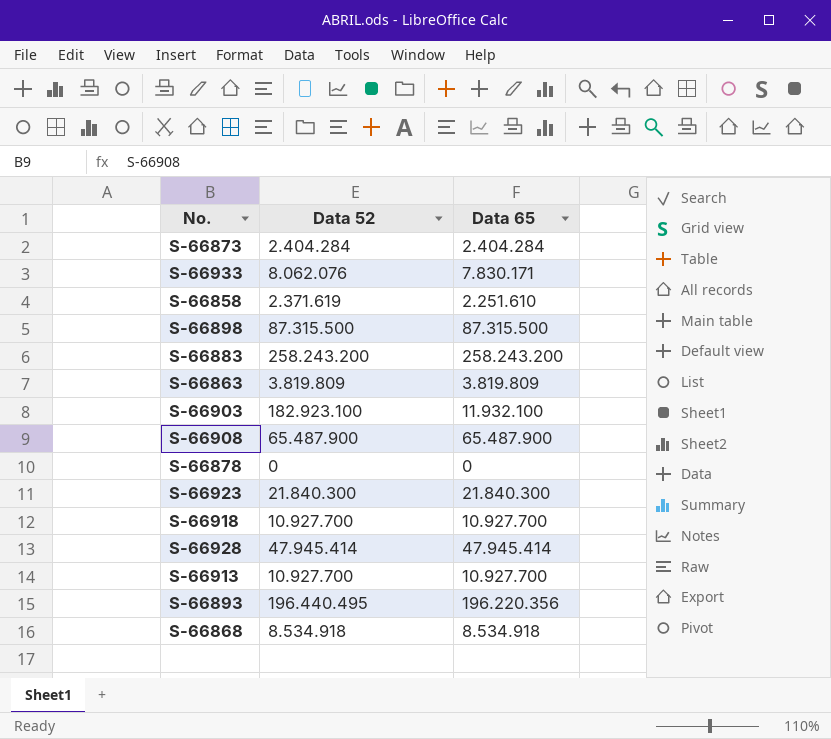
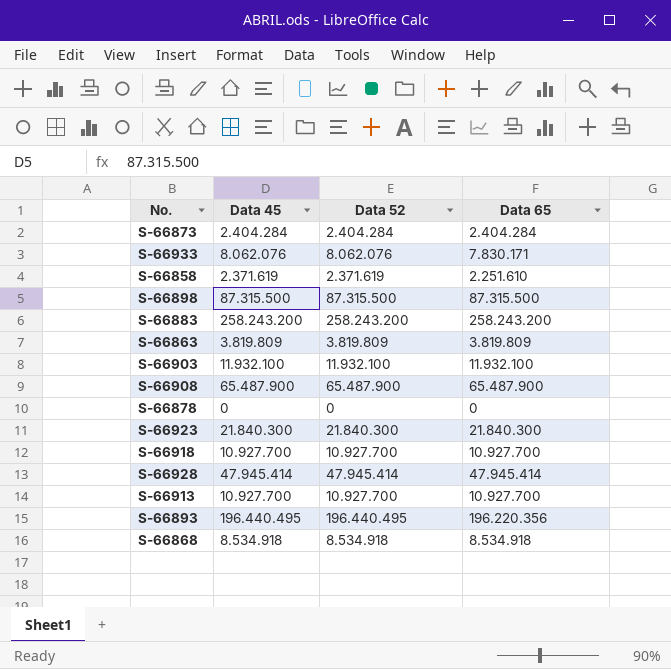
column Data 45 | position: none -> 2
S-66903 | Data 52: 182.923.100 -> 11.932.100

